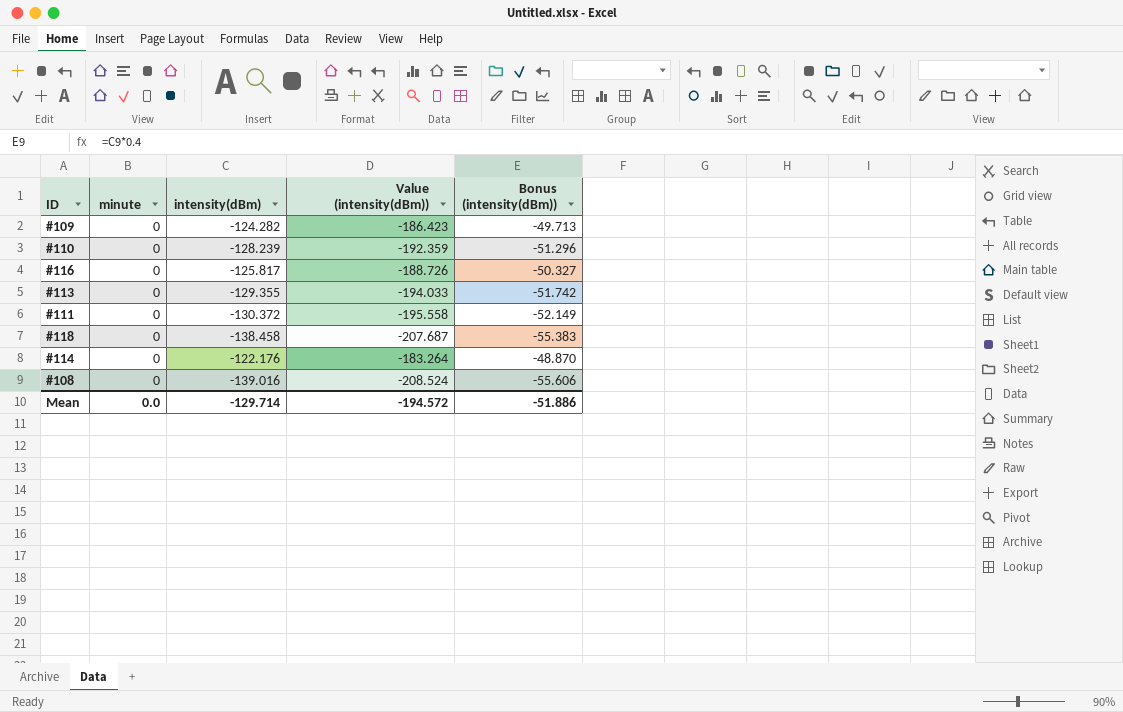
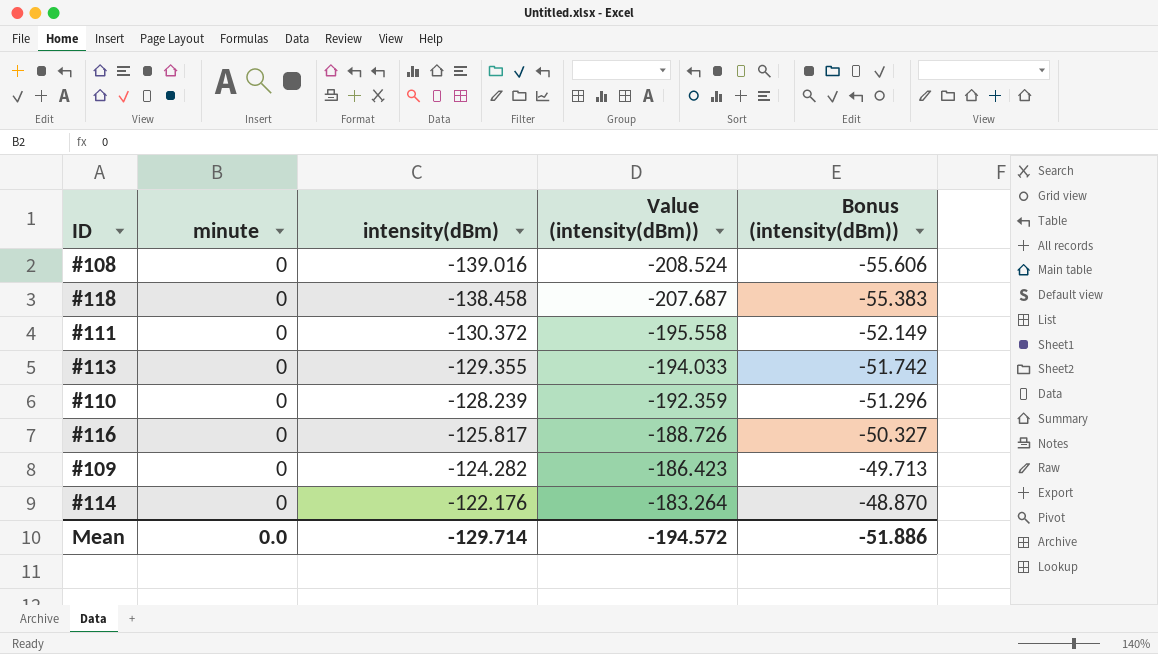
row order: none -> intensity(dBm) ascending

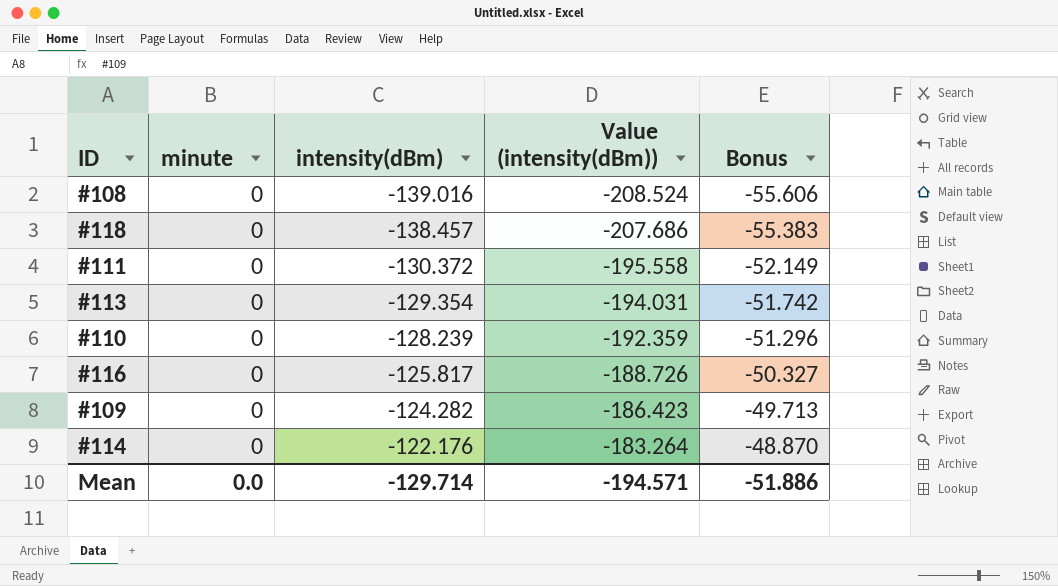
column name: Bonus (intensity(dBm)) -> Bonus
#118 | intensity(dBm): -138.458 -> -138.457
#118 | Value (intensity(dBm)): -207.687 -> -207.686
#113 | intensity(dBm): -129.355 -> -129.354
#113 | Value (intensity(dBm)): -194.033 -> -194.031
Mean | Value (intensity(dBm)): -194.572 -> -194.571

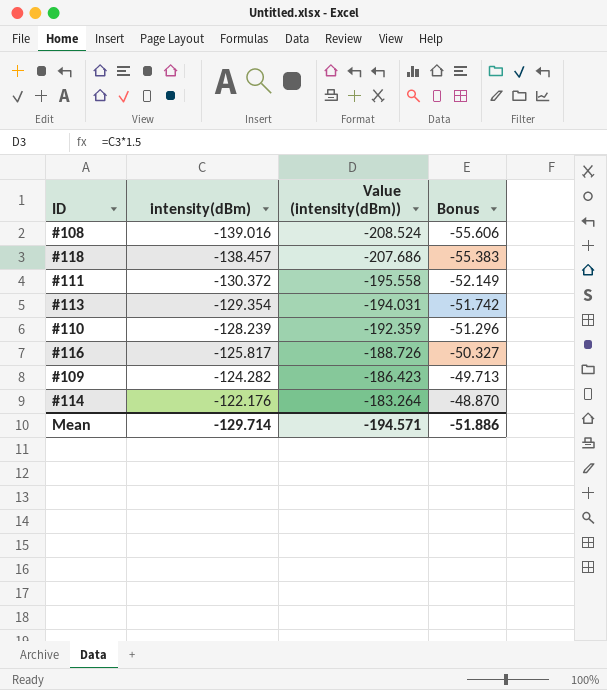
column minute | position: 2 -> none

